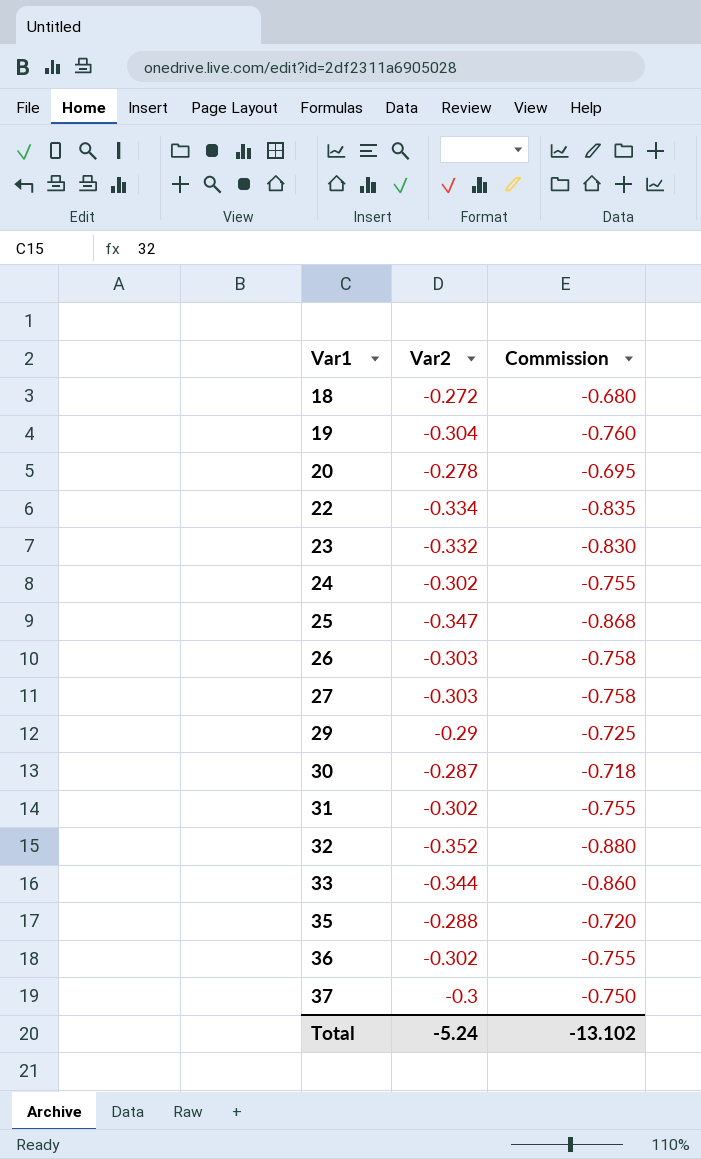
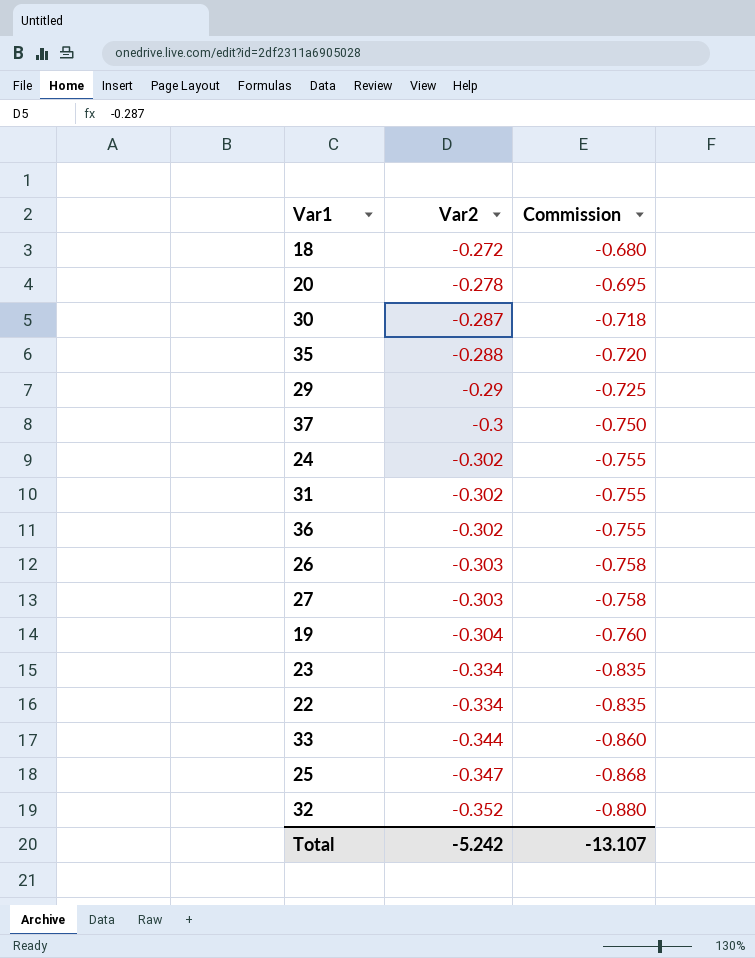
row order: Var1 ascending -> Var2 descending
23 | Var2: -0.332 -> -0.334
23 | Commission: -0.830 -> -0.835
Total | Var2: -5.24 -> -5.242
Total | Commission: -13.102 -> -13.107

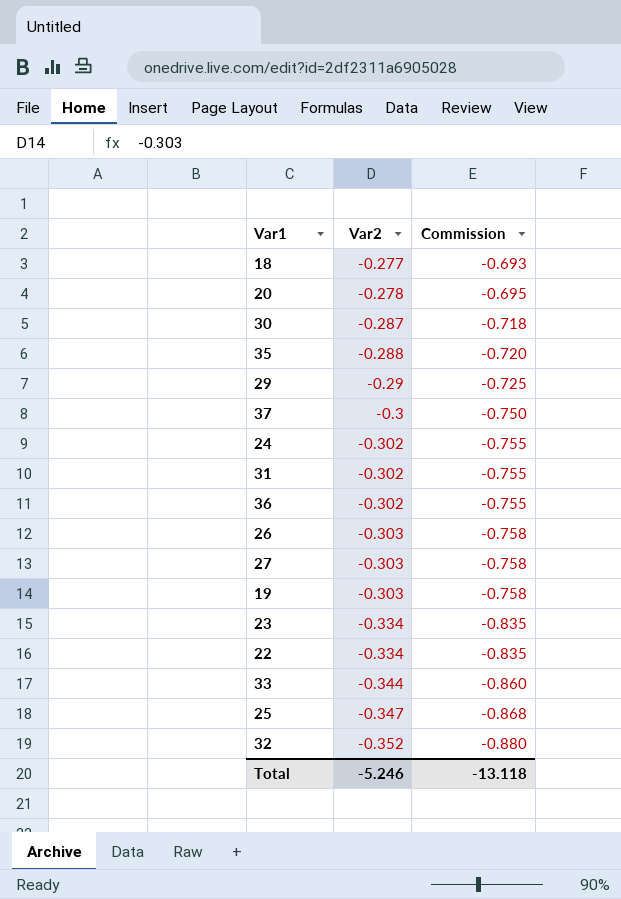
18 | Var2: -0.272 -> -0.277
18 | Commission: -0.680 -> -0.693
19 | Var2: -0.304 -> -0.303
19 | Commission: -0.760 -> -0.758
Total | Var2: -5.242 -> -5.246
Total | Commission: -13.107 -> -13.118

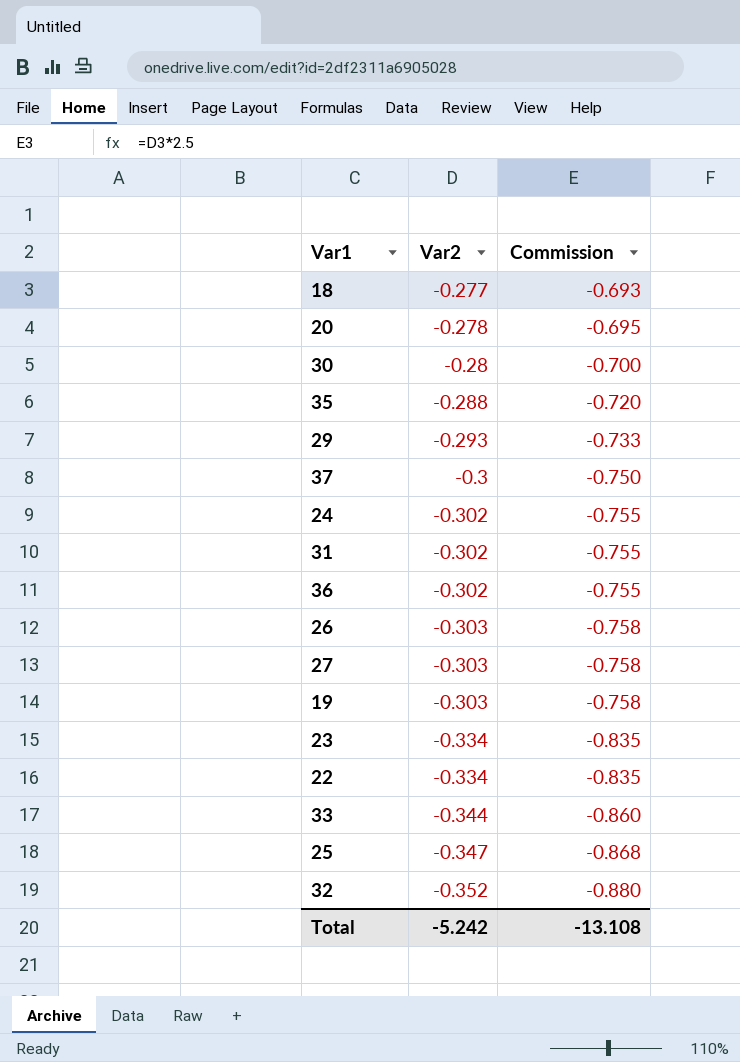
30 | Var2: -0.287 -> -0.28
30 | Commission: -0.718 -> -0.700
29 | Var2: -0.29 -> -0.293
29 | Commission: -0.725 -> -0.733
Total | Var2: -5.246 -> -5.242
Total | Commission: -13.118 -> -13.108

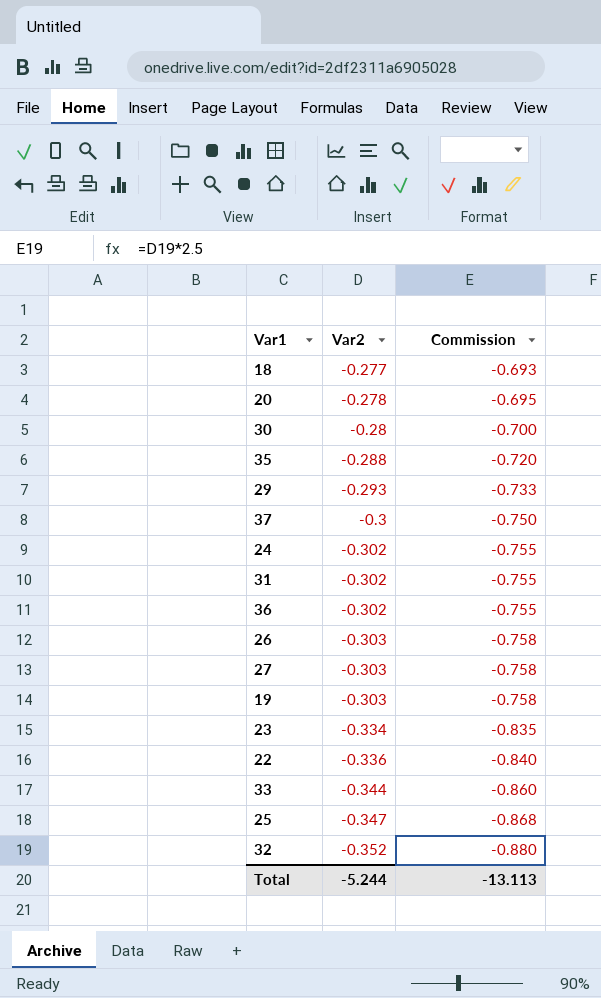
22 | Var2: -0.334 -> -0.336
22 | Commission: -0.835 -> -0.840
Total | Var2: -5.242 -> -5.244
Total | Commission: -13.108 -> -13.113

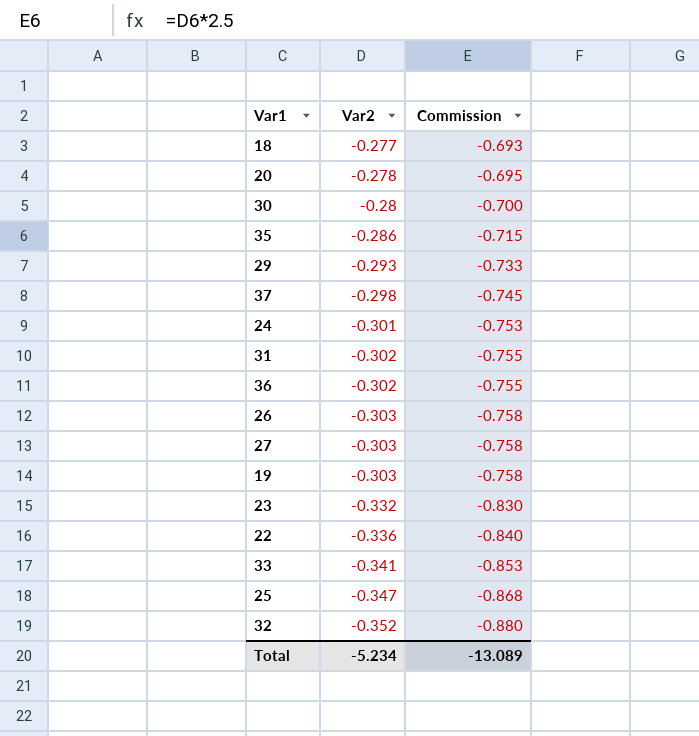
35 | Var2: -0.288 -> -0.286
35 | Commission: -0.720 -> -0.715
37 | Var2: -0.3 -> -0.298
37 | Commission: -0.750 -> -0.745
24 | Var2: -0.302 -> -0.301
24 | Commission: -0.755 -> -0.753
23 | Var2: -0.334 -> -0.332
23 | Commission: -0.835 -> -0.830
33 | Var2: -0.344 -> -0.341
33 | Commission: -0.860 -> -0.853
Total | Var2: -5.244 -> -5.234
Total | Commission: -13.113 -> -13.089

